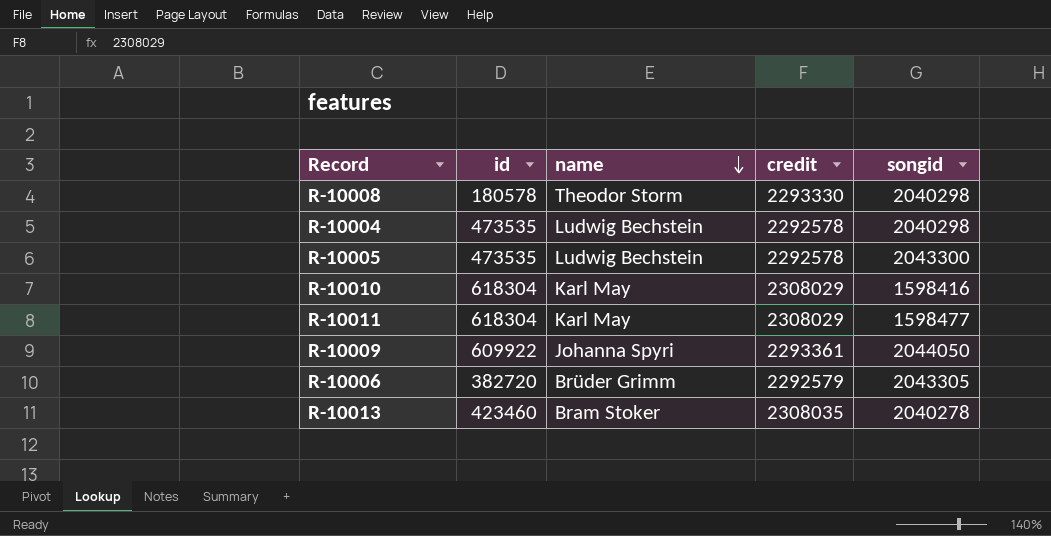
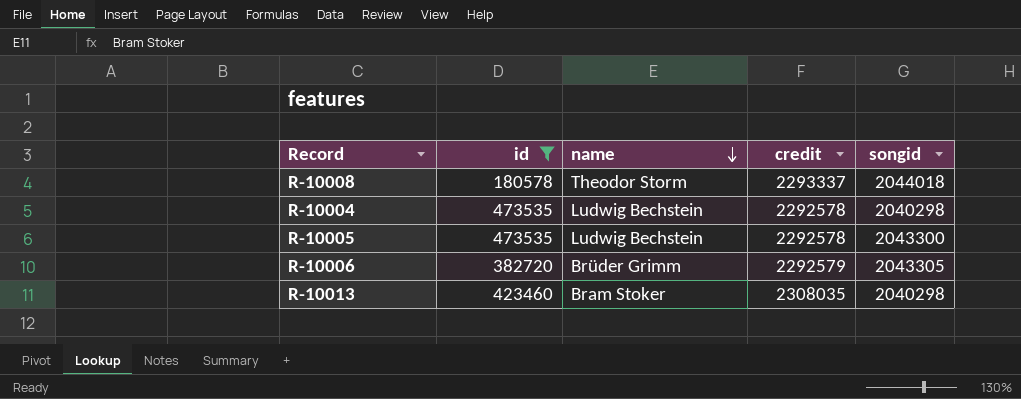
filter: none -> id <= 473535
R-10008 | credit: 2293330 -> 2293337
R-10008 | songid: 2040298 -> 2044018
R-10013 | songid: 2040278 -> 2040298

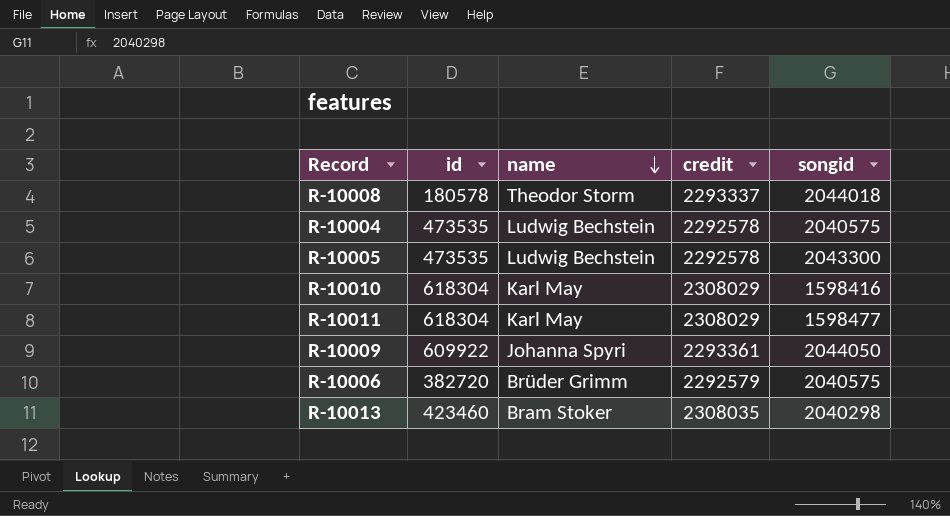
filter: id <= 473535 -> none
R-10004 | songid: 2040298 -> 2040575
R-10006 | songid: 2043305 -> 2040575

